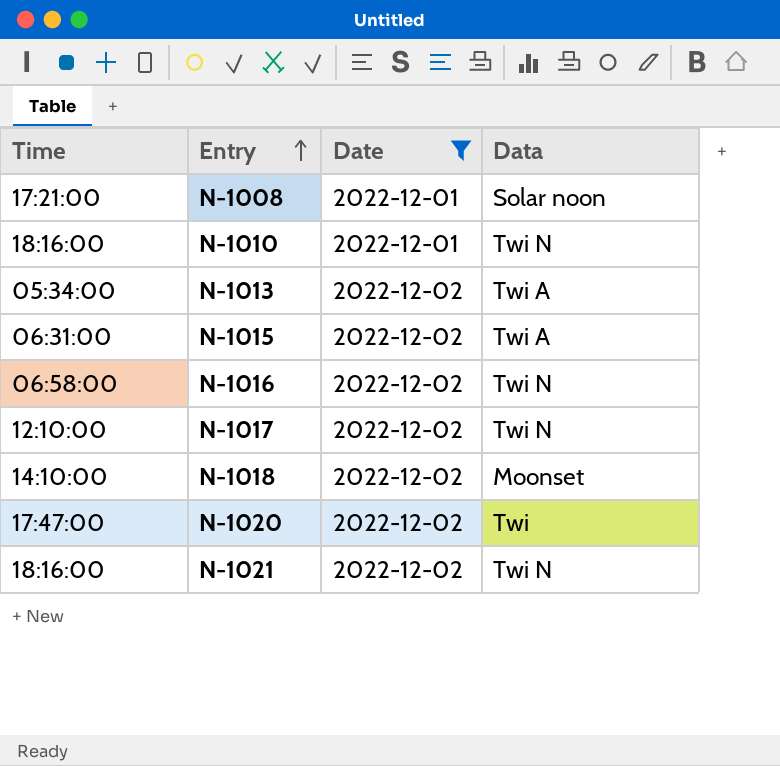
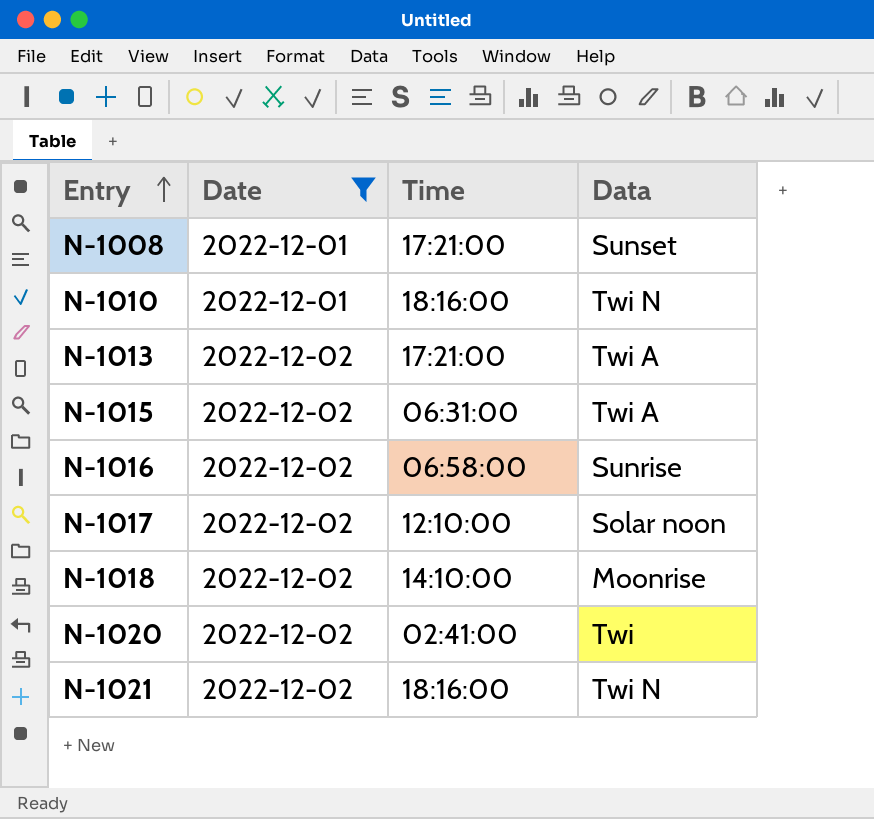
column Time | position: 1 -> 3
N-1008 | Data: Solar noon -> Sunset
N-1013 | Time: 05:34:00 -> 17:21:00
N-1016 | Data: Twi N -> Sunrise
N-1017 | Data: Twi N -> Solar noon
N-1018 | Data: Moonset -> Moonrise
N-1020 | Time: 17:47:00 -> 02:41:00

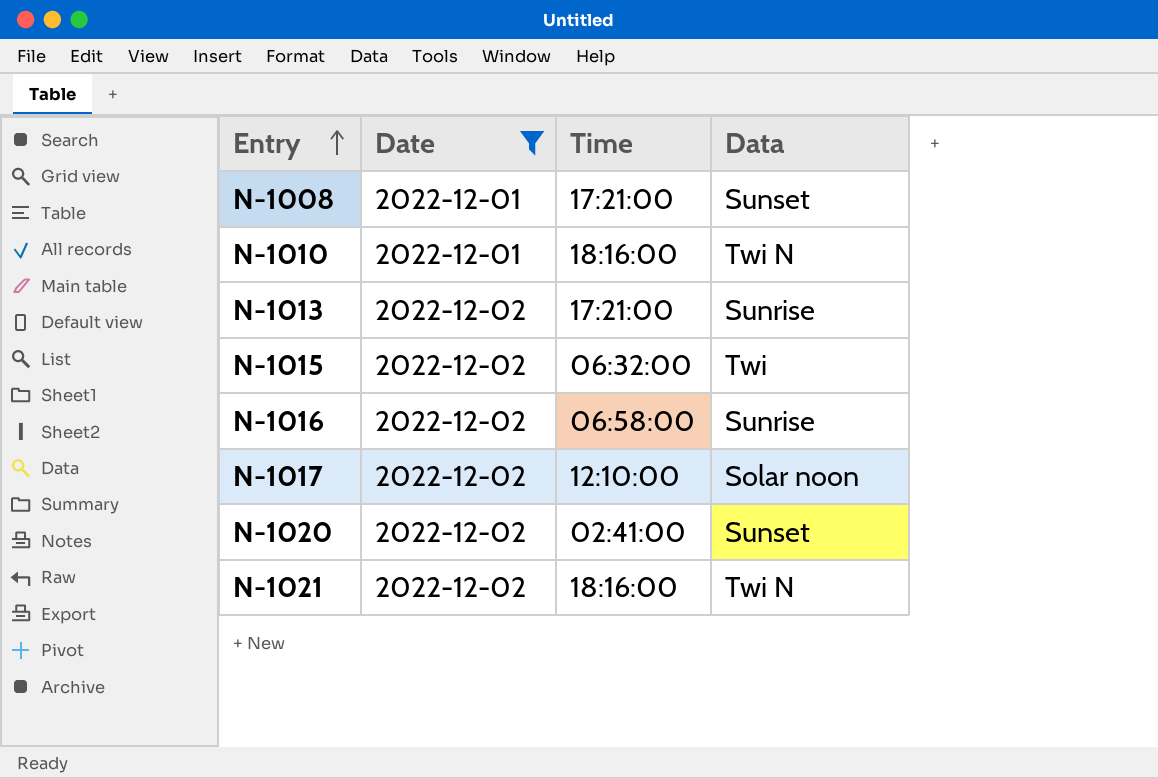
row N-1018: 2022-12-02 | 14:10:00 | Moonrise -> none
N-1013 | Data: Twi A -> Sunrise
N-1015 | Time: 06:31:00 -> 06:32:00
N-1015 | Data: Twi A -> Twi
N-1020 | Data: Twi -> Sunset

